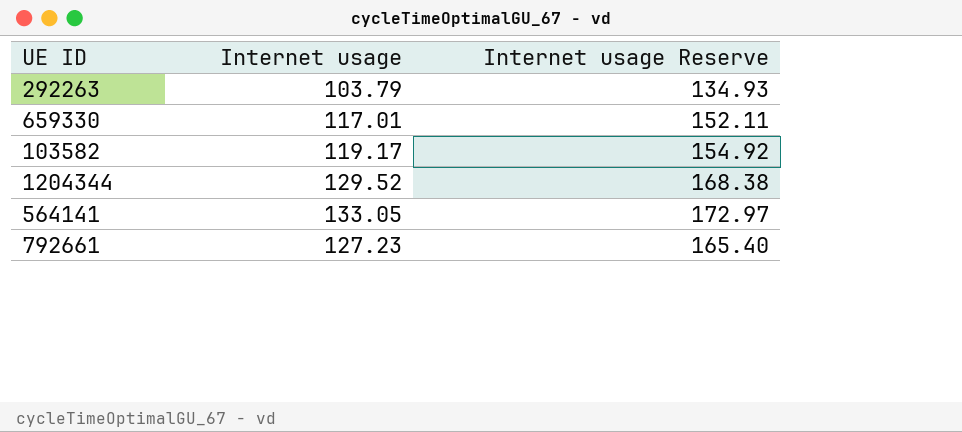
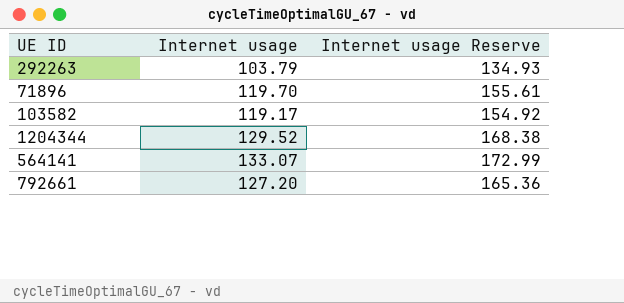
row 659330: 117.01 | 152.11 -> none
row 71896: none -> 119.70 | 155.61
564141 | Internet usage: 133.05 -> 133.07
564141 | Internet usage Reserve: 172.97 -> 172.99
792661 | Internet usage: 127.23 -> 127.20
792661 | Internet usage Reserve: 165.40 -> 165.36

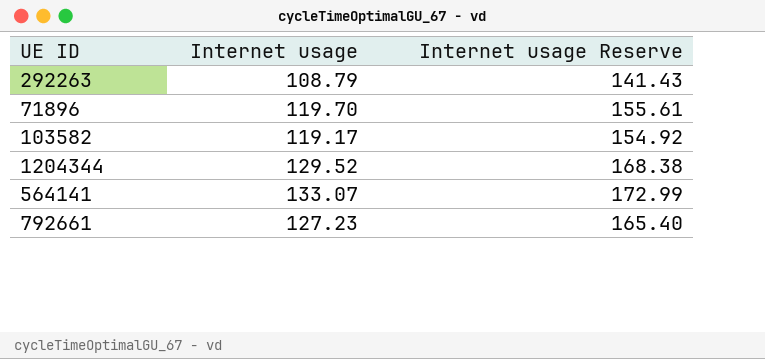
292263 | Internet usage: 103.79 -> 108.79
292263 | Internet usage Reserve: 134.93 -> 141.43
792661 | Internet usage: 127.20 -> 127.23
792661 | Internet usage Reserve: 165.36 -> 165.40

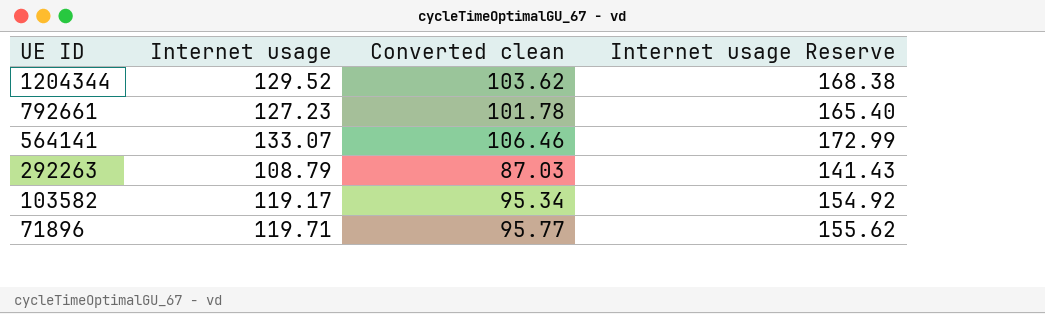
row order: none -> UE ID descending
column Converted clean | formula: none -> [Internet usage] * 0.8
71896 | Internet usage: 119.70 -> 119.71
71896 | Internet usage Reserve: 155.61 -> 155.62

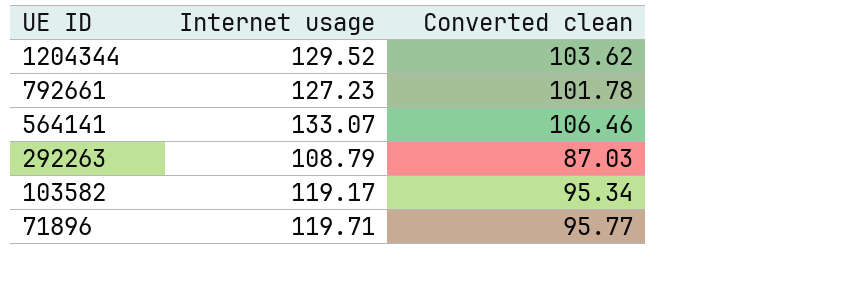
column Internet usage Reserve | formula: [Internet usage] * 1.3 -> none

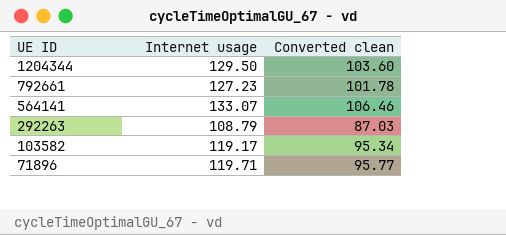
1204344 | Internet usage: 129.52 -> 129.50
1204344 | Converted clean: 103.62 -> 103.60

